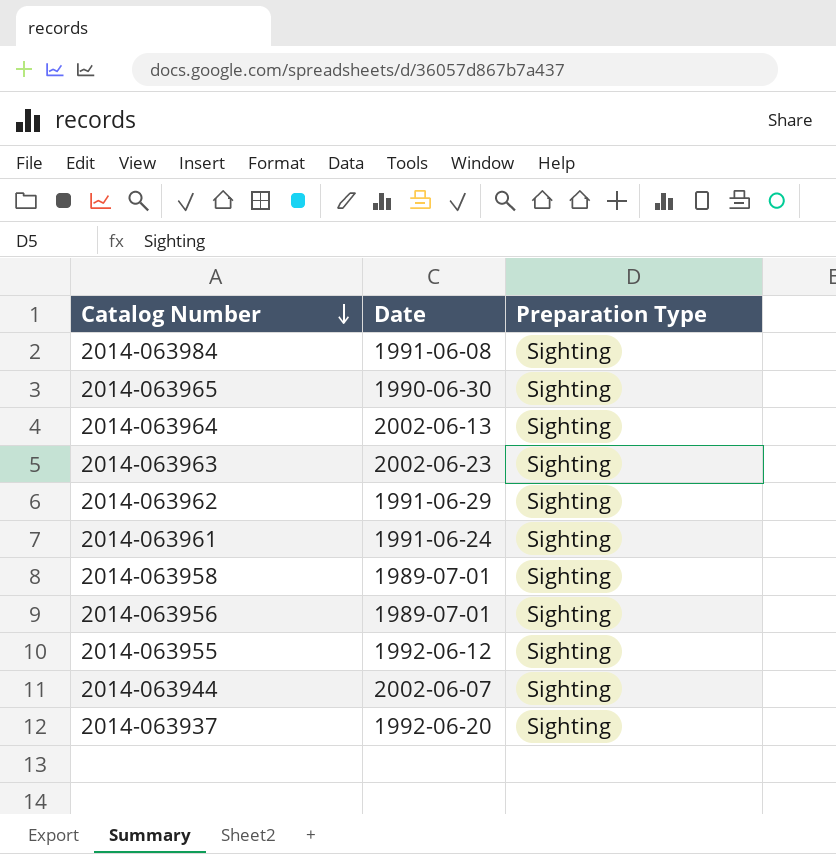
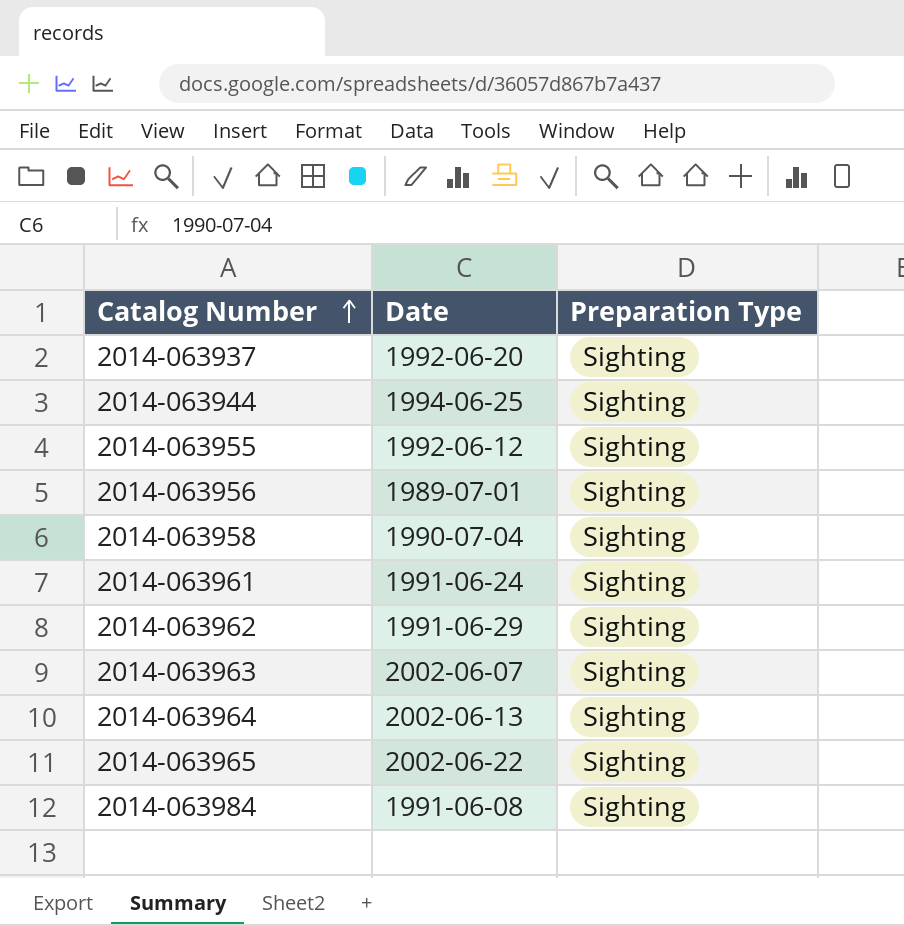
row order: Catalog Number descending -> Catalog Number ascending
2014-063944 | Date: 2002-06-07 -> 1994-06-25
2014-063958 | Date: 1989-07-01 -> 1990-07-04
2014-063963 | Date: 2002-06-23 -> 2002-06-07
2014-063965 | Date: 1990-06-30 -> 2002-06-22

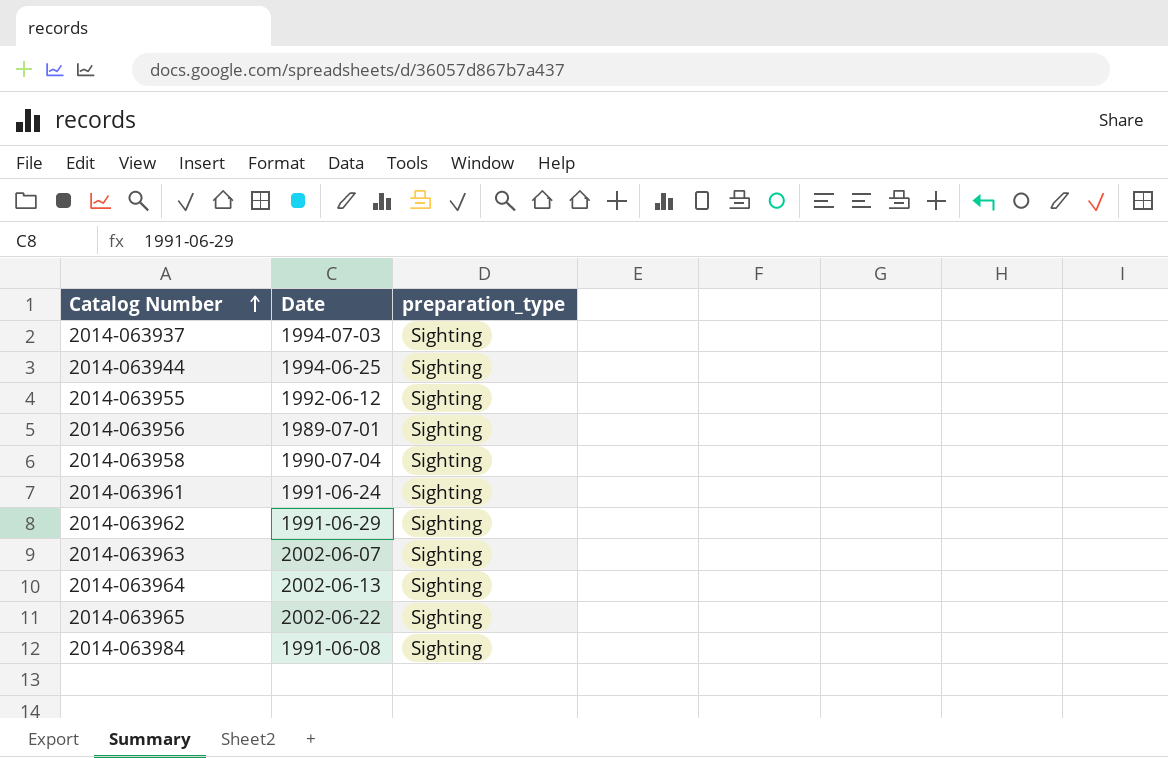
column name: Preparation Type -> preparation_type
2014-063937 | Date: 1992-06-20 -> 1994-07-03

